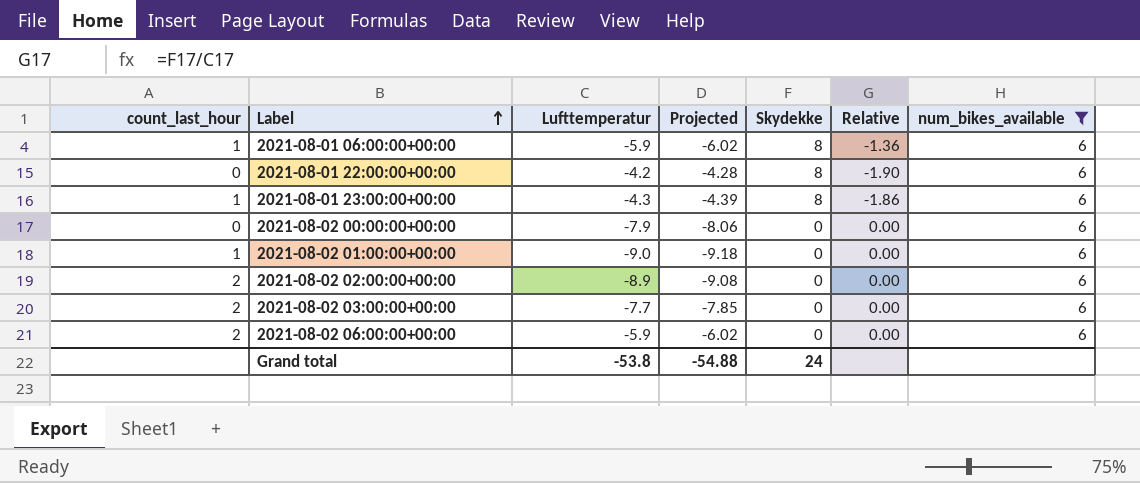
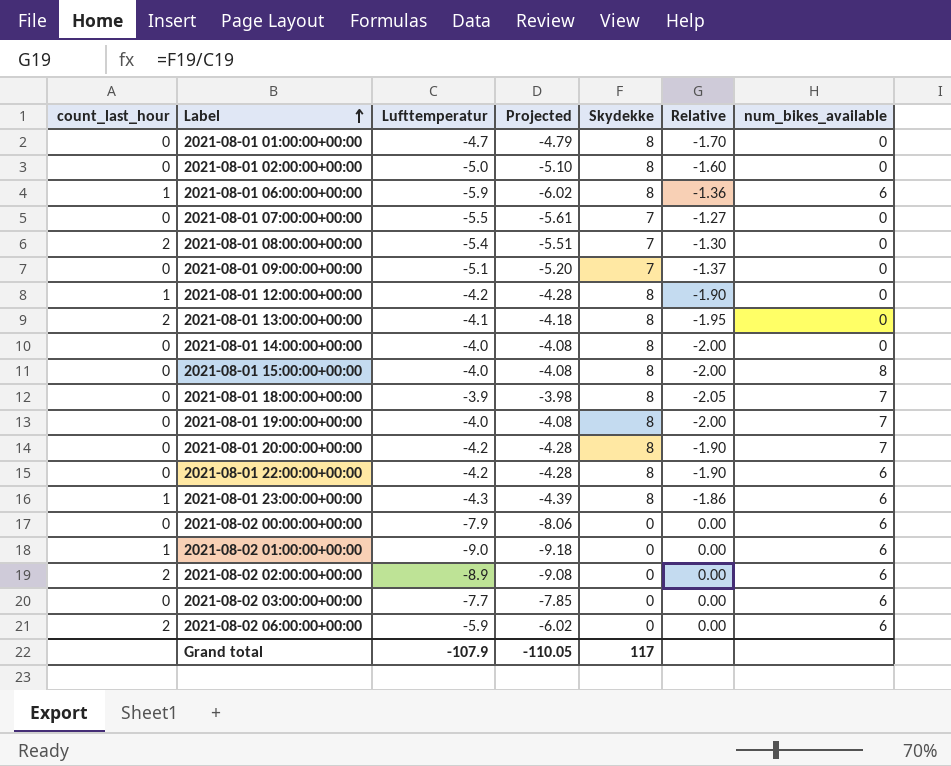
filter: num_bikes_available = 6 -> none
2021-08-02 03:00:00+00:00 | count_last_hour: 2 -> 0
Grand total | Lufttemperatur: -53.8 -> -107.9
Grand total | Projected: -54.88 -> -110.05
Grand total | Skydekke: 24 -> 117

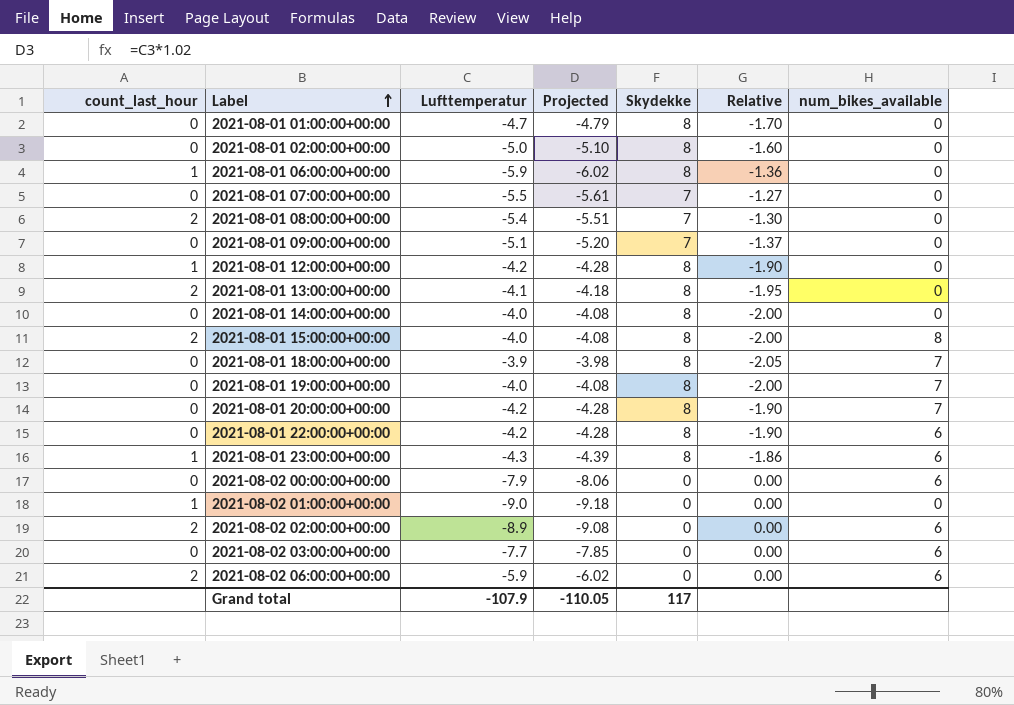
2021-08-01 06:00:00+00:00 | num_bikes_available: 6 -> 0
2021-08-01 15:00:00+00:00 | count_last_hour: 0 -> 2
2021-08-02 01:00:00+00:00 | num_bikes_available: 6 -> 0

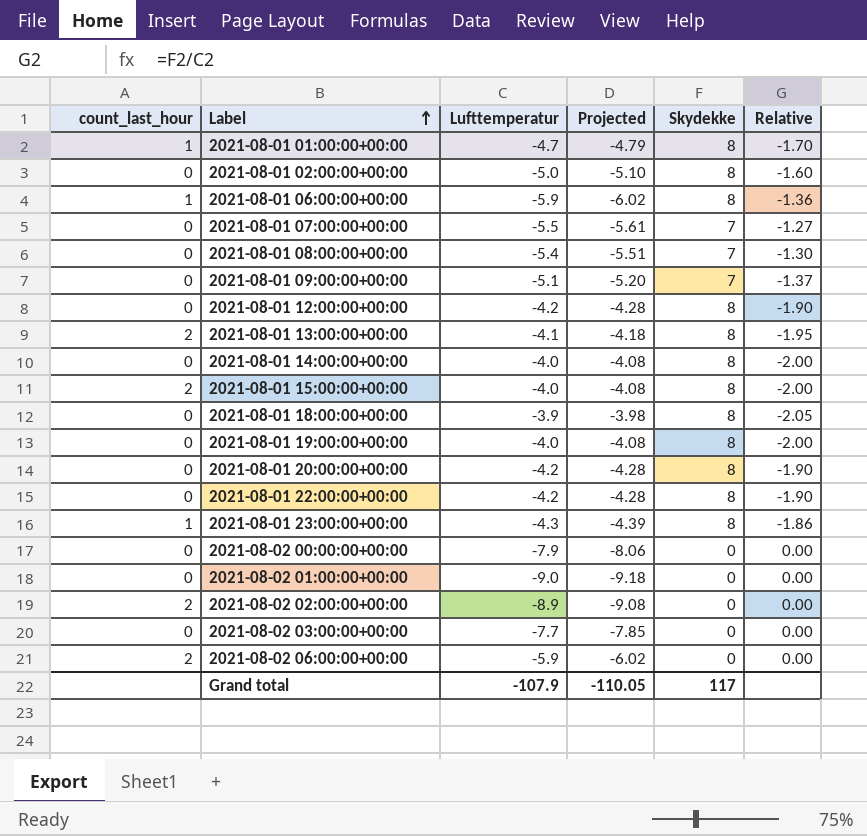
column num_bikes_available | position: 7 -> none
2021-08-01 01:00:00+00:00 | count_last_hour: 0 -> 1
2021-08-01 08:00:00+00:00 | count_last_hour: 2 -> 0
2021-08-01 12:00:00+00:00 | count_last_hour: 1 -> 0
2021-08-02 01:00:00+00:00 | count_last_hour: 1 -> 0

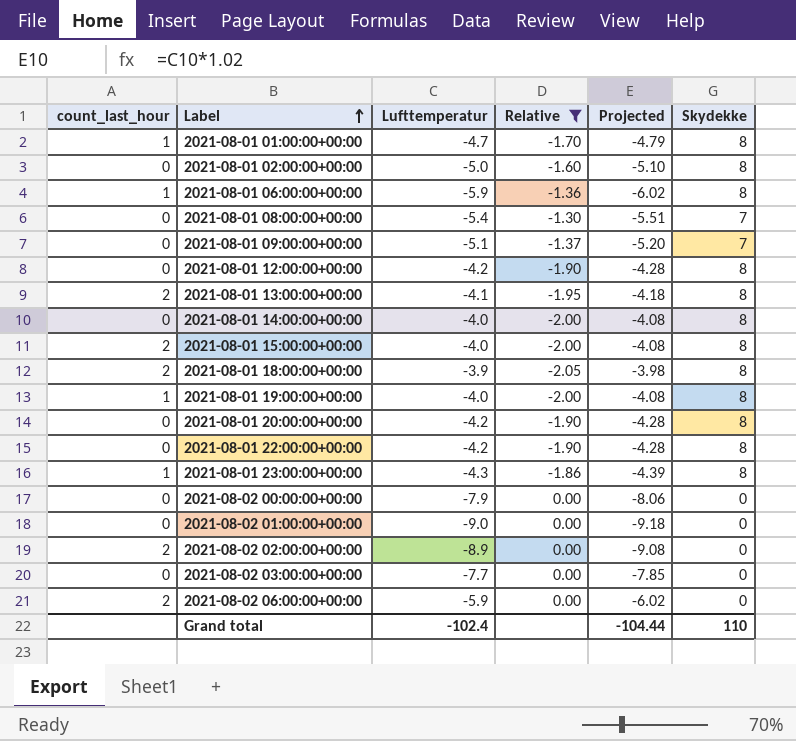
filter: none -> Relative != -1.27
column Relative | position: 6 -> 4
2021-08-01 18:00:00+00:00 | count_last_hour: 0 -> 2
2021-08-01 19:00:00+00:00 | count_last_hour: 0 -> 1
Grand total | Lufttemperatur: -107.9 -> -102.4
Grand total | Projected: -110.05 -> -104.44
Grand total | Skydekke: 117 -> 110

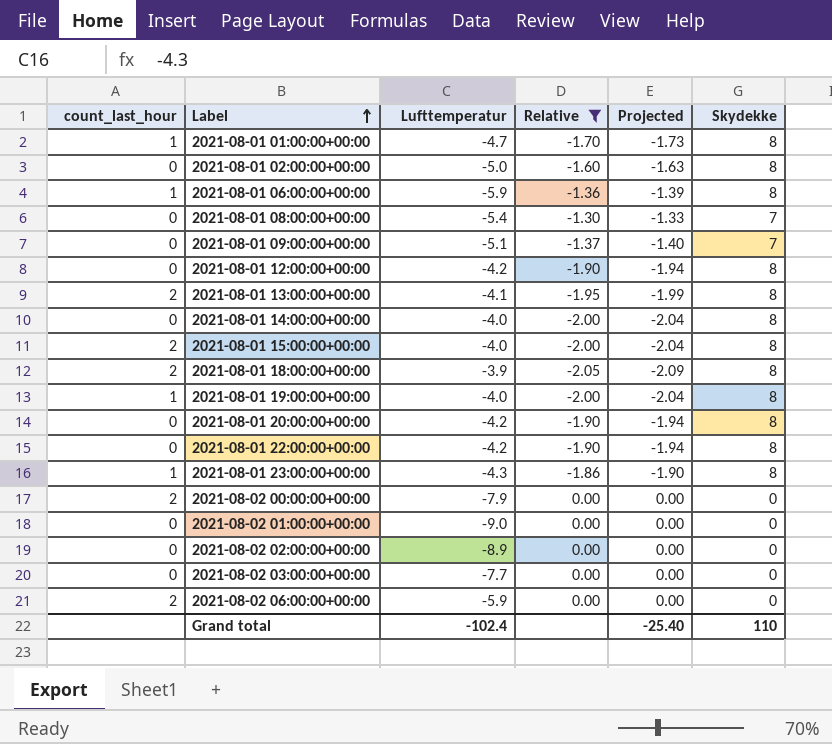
column Projected | formula: [Lufttemperatur] * 1.02 -> [Relative] * 1.02
2021-08-02 00:00:00+00:00 | count_last_hour: 0 -> 2
2021-08-02 02:00:00+00:00 | count_last_hour: 2 -> 0
Grand total | Projected: -104.44 -> -25.40

